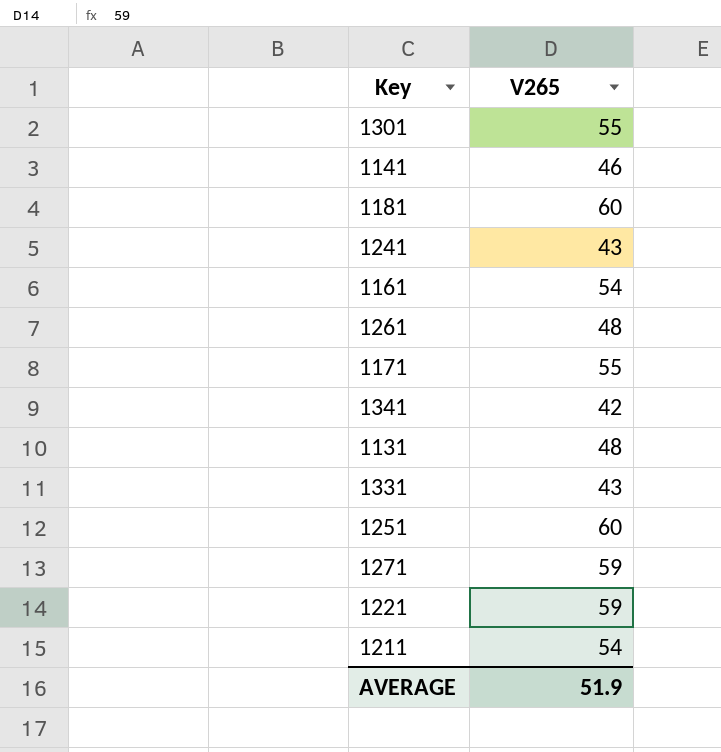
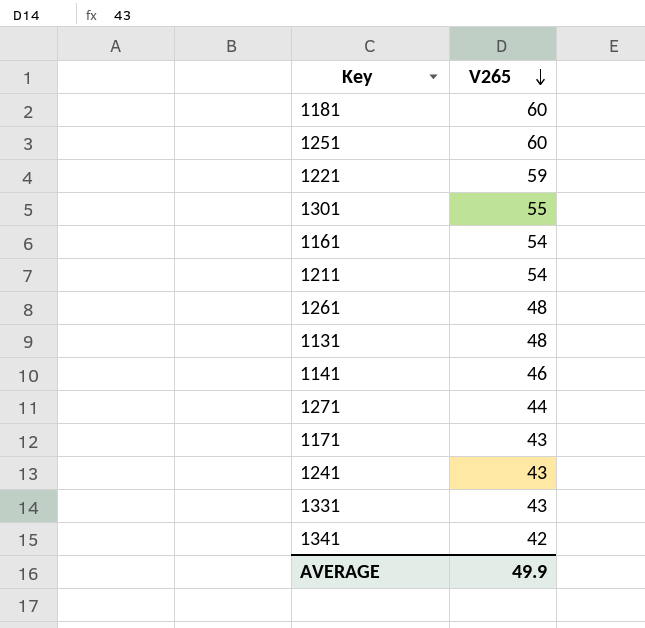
row order: none -> V265 descending
1271 | V265: 59 -> 44
1171 | V265: 55 -> 43
AVERAGE | V265: 51.9 -> 49.9

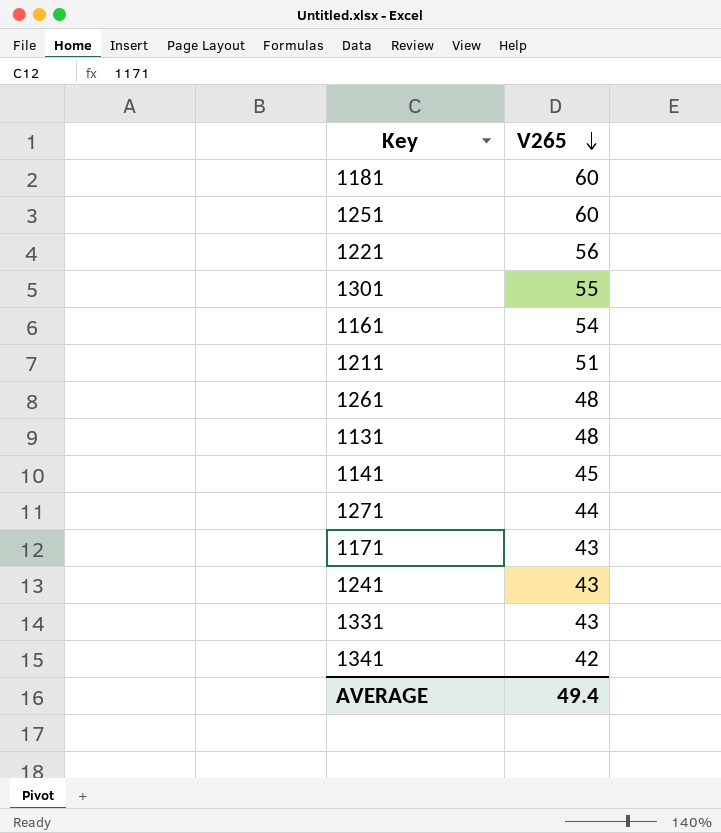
1221 | V265: 59 -> 56
1211 | V265: 54 -> 51
1141 | V265: 46 -> 45
AVERAGE | V265: 49.9 -> 49.4

